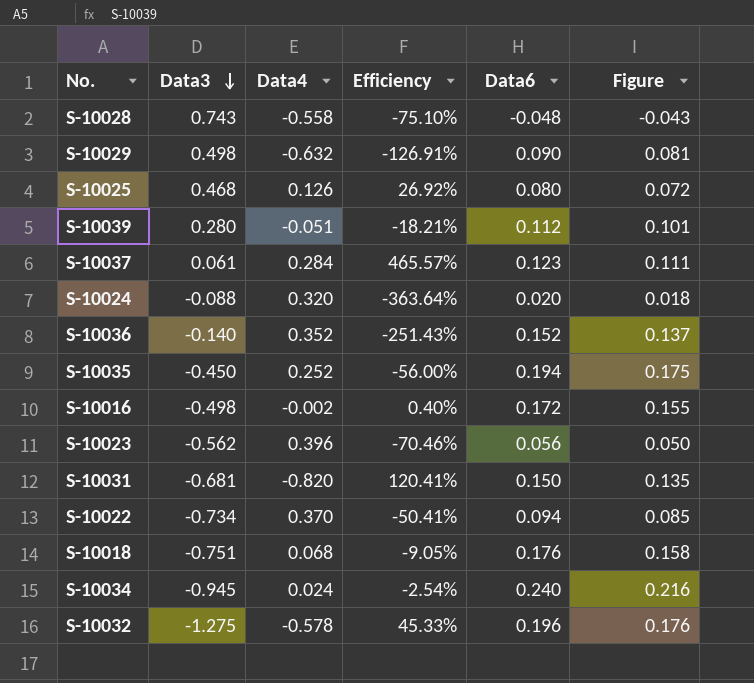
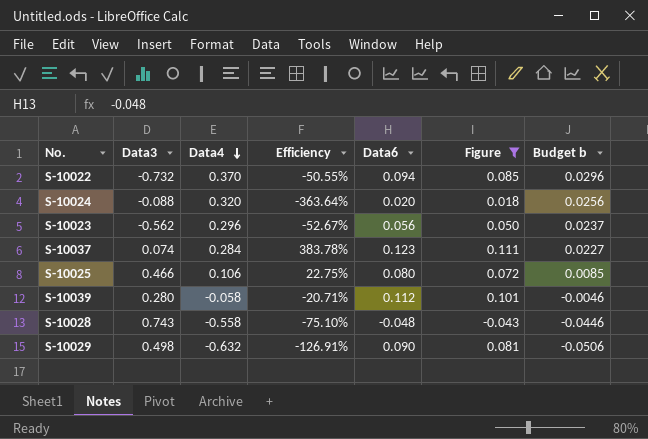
filter: none -> Figure <= 0.111
row order: Data3 descending -> Data4 descending
column Budget b | formula: none -> [Data4] * 0.08
S-10022 | Data3: -0.734 -> -0.732
S-10022 | Efficiency: -50.41% -> -50.55%
S-10023 | Data4: 0.396 -> 0.296
S-10023 | Efficiency: -70.46% -> -52.67%
S-10037 | Data3: 0.061 -> 0.074
S-10037 | Efficiency: 465.57% -> 383.78%
S-10025 | Data3: 0.468 -> 0.466
S-10025 | Data4: 0.126 -> 0.106
S-10025 | Efficiency: 26.92% -> 22.75%
S-10039 | Data4: -0.051 -> -0.058
S-10039 | Efficiency: -18.21% -> -20.71%

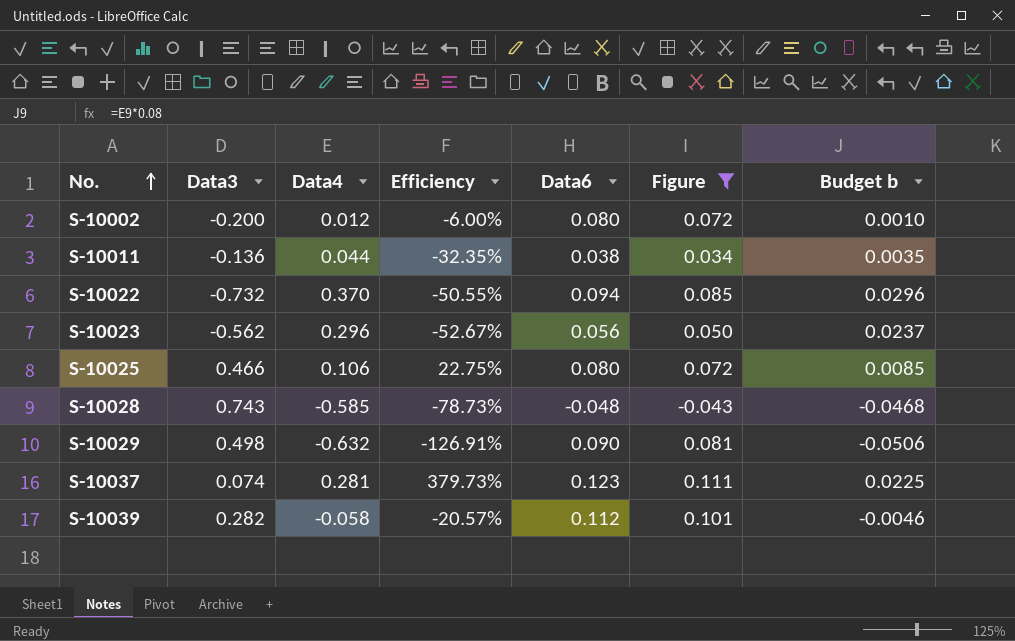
row order: Data4 descending -> No. ascending
row S-10024: -0.088 | 0.320 | -363.64% | 0.020 | 0.018 | 0.0256 -> none
row S-10002: none -> -0.200 | 0.012 | -6.00% | 0.080 | 0.072 | 0.0010
row S-10011: none -> -0.136 | 0.044 | -32.35% | 0.038 | 0.034 | 0.0035
S-10028 | Data4: -0.558 -> -0.585
S-10028 | Efficiency: -75.10% -> -78.73%
S-10028 | Budget b: -0.0446 -> -0.0468
S-10037 | Data4: 0.284 -> 0.281
S-10037 | Efficiency: 383.78% -> 379.73%
S-10037 | Budget b: 0.0227 -> 0.0225
S-10039 | Data3: 0.280 -> 0.282
S-10039 | Efficiency: -20.71% -> -20.57%

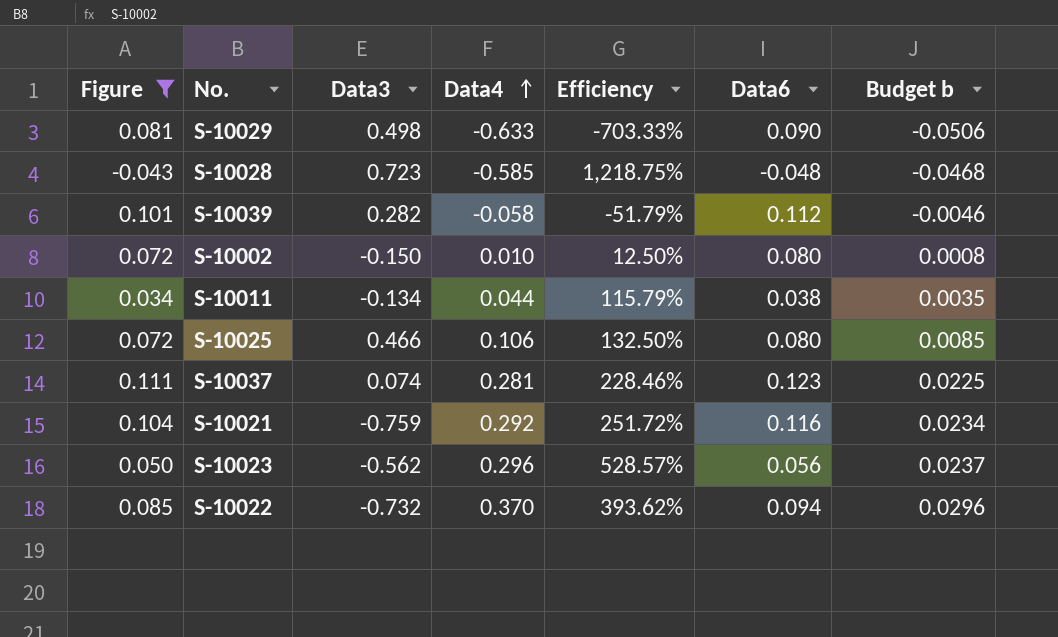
row order: No. ascending -> Data4 ascending
column Figure | position: 6 -> 1
column Efficiency | formula: [Data4] / [Data3] -> [Data4] / [Data6]
S-10029 | Data4: -0.632 -> -0.633
S-10028 | Data3: 0.743 -> 0.723
S-10002 | Data3: -0.200 -> -0.150
S-10002 | Data4: 0.012 -> 0.010
S-10002 | Budget b: 0.0010 -> 0.0008
S-10011 | Data3: -0.136 -> -0.134
row S-10021: none -> 0.104 | -0.759 | 0.292 | 251.72% | 0.116 | 0.0234

